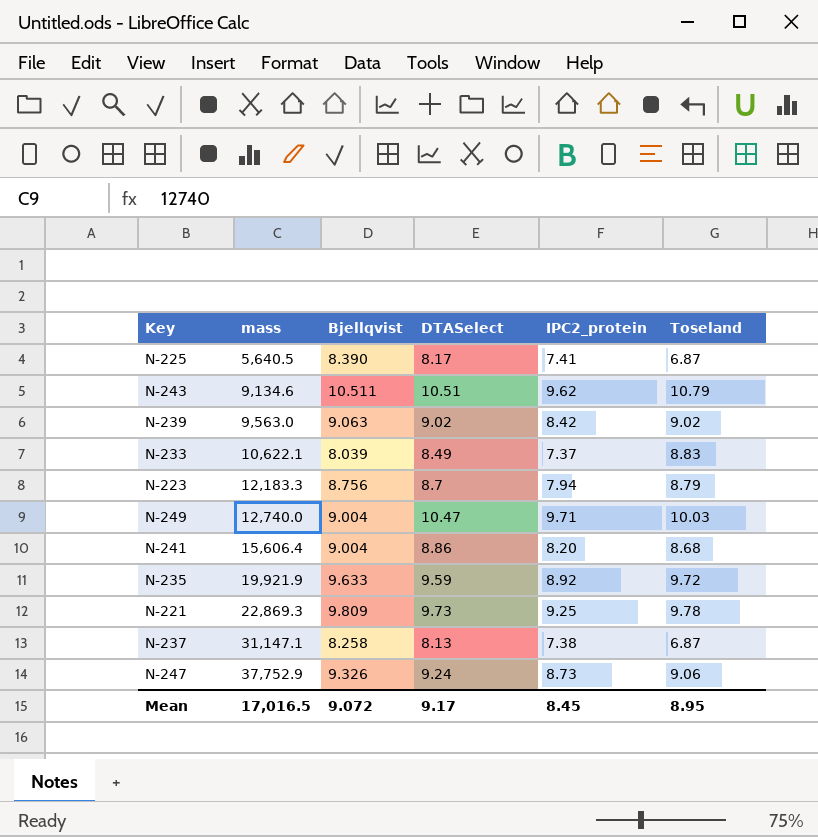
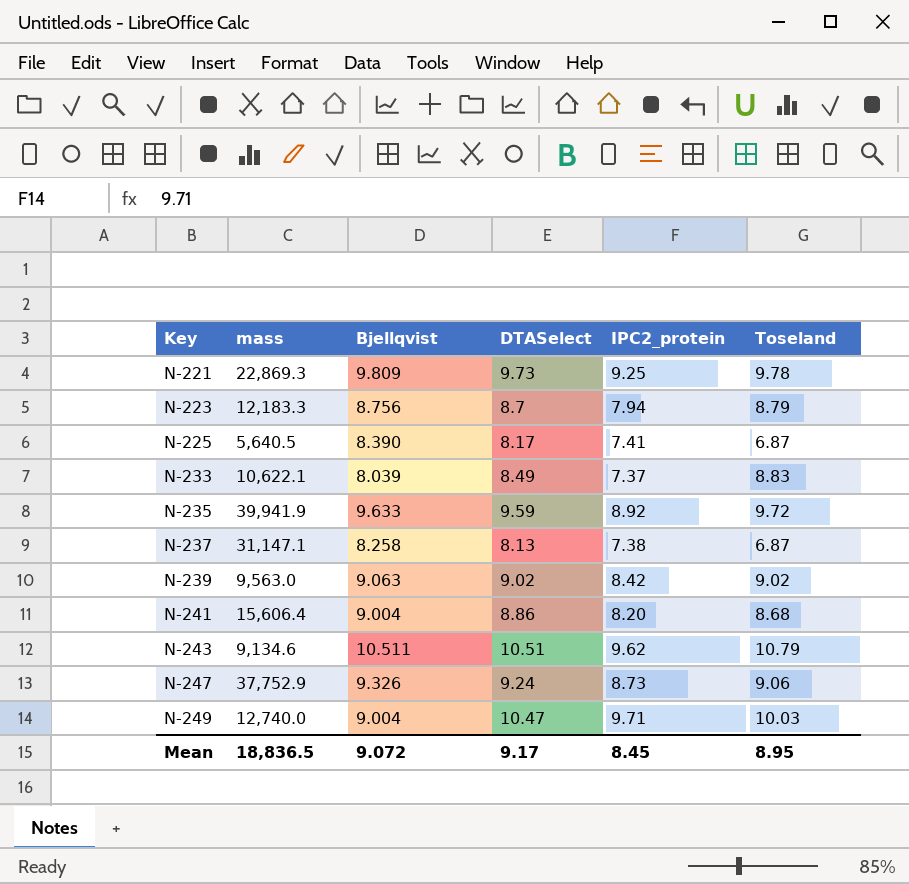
row order: mass ascending -> Key ascending
N-235 | mass: 19,921.9 -> 39,941.9
Mean | mass: 17,016.5 -> 18,836.5

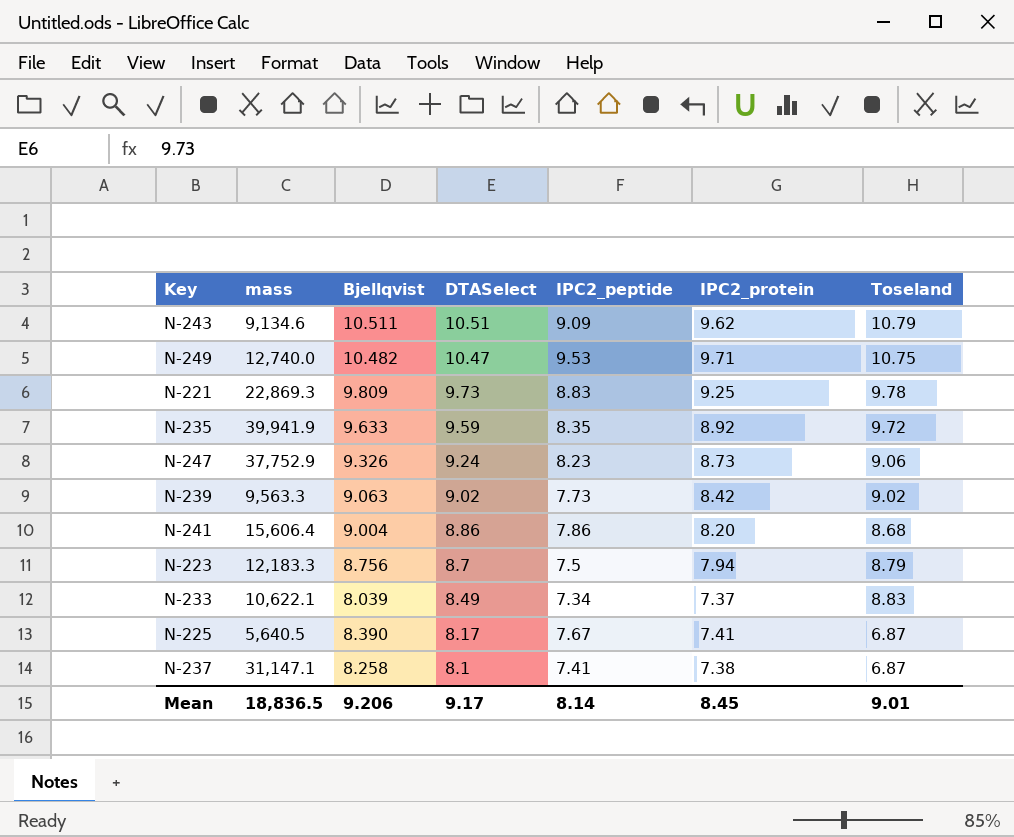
row order: Key ascending -> DTASelect descending
column IPC2_peptide | position: none -> 5
N-249 | Bjellqvist: 9.004 -> 10.482
N-249 | Toseland: 10.03 -> 10.75
N-239 | mass: 9,563.0 -> 9,563.3
N-237 | DTASelect: 8.13 -> 8.1
Mean | Bjellqvist: 9.072 -> 9.206
Mean | Toseland: 8.95 -> 9.01

